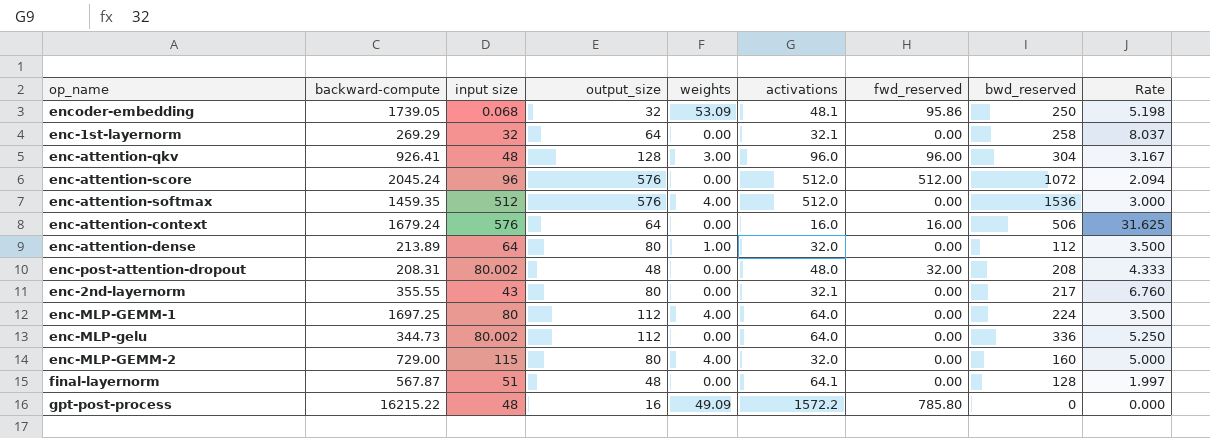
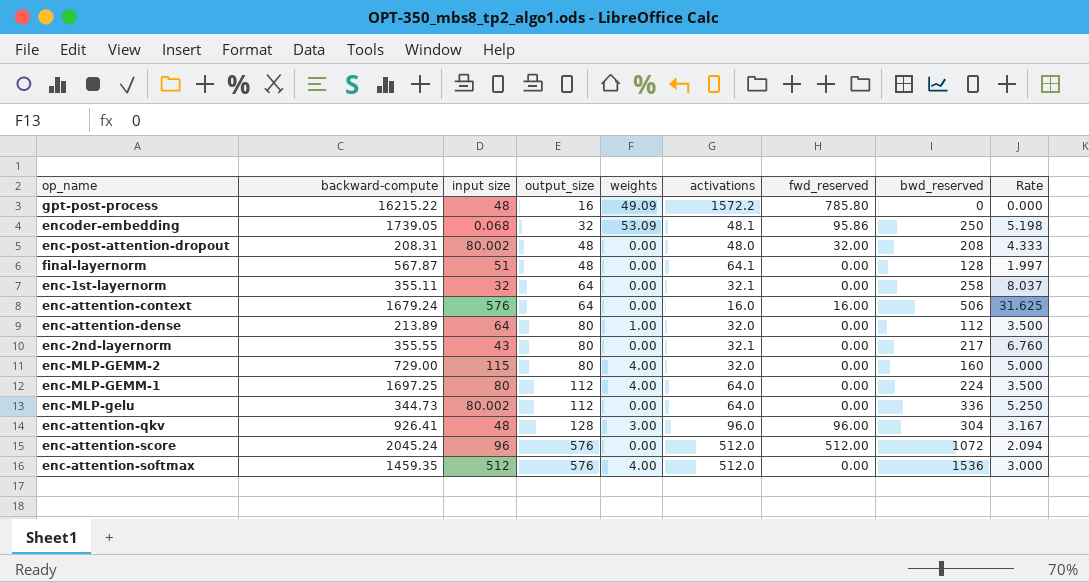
row order: none -> output_size ascending
enc-1st-layernorm | backward-compute: 269.29 -> 355.11

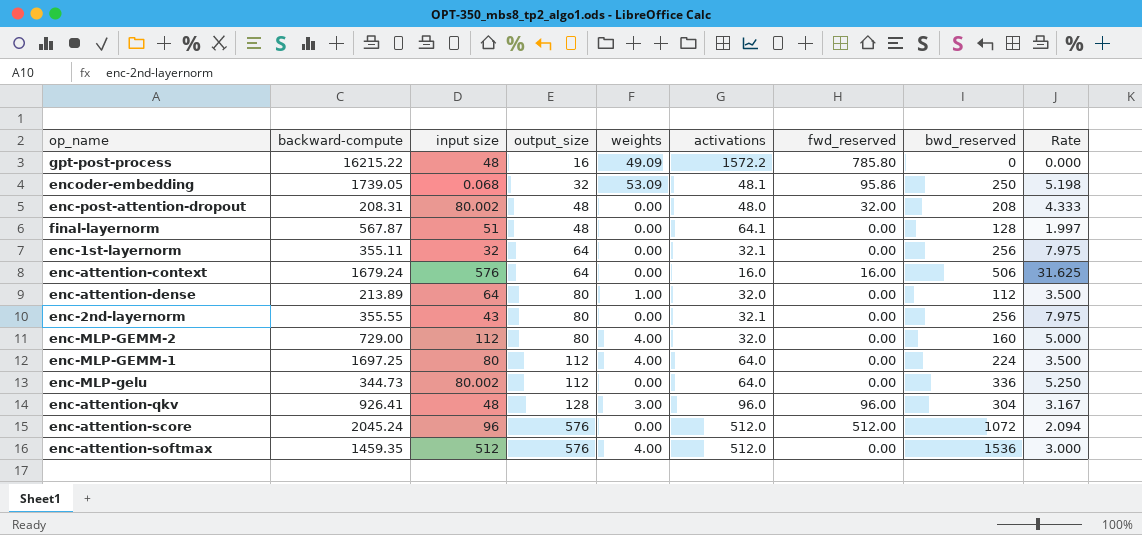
enc-1st-layernorm | bwd_reserved: 258 -> 256
enc-1st-layernorm | Rate: 8.037 -> 7.975
enc-2nd-layernorm | bwd_reserved: 217 -> 256
enc-2nd-layernorm | Rate: 6.760 -> 7.975
enc-MLP-GEMM-2 | input size: 115 -> 112

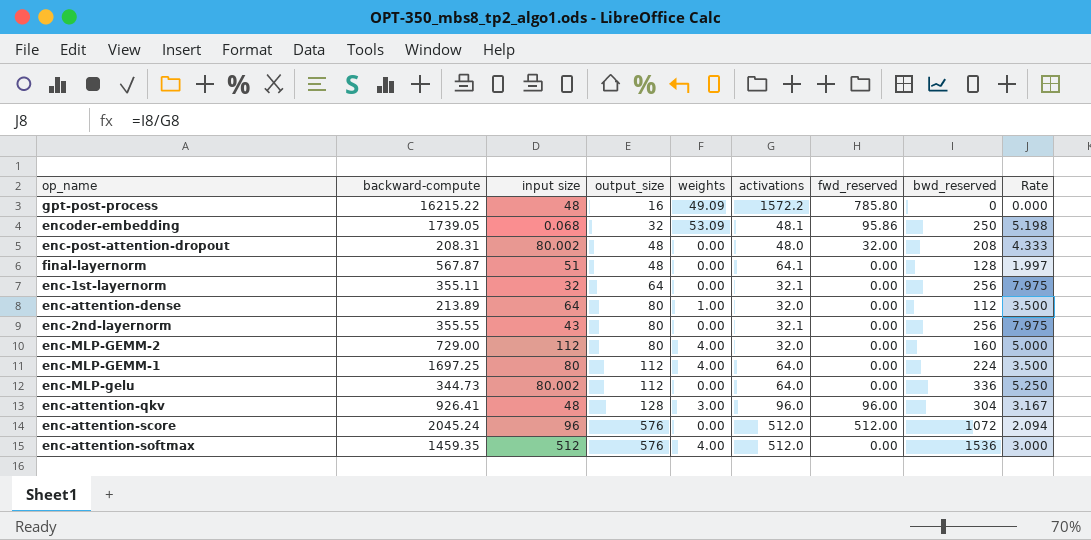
row enc-attention-context: 1679.24 | 576 | 64 | 0.00 | 16.0 | 16.00 | 506 | 31.625 -> none

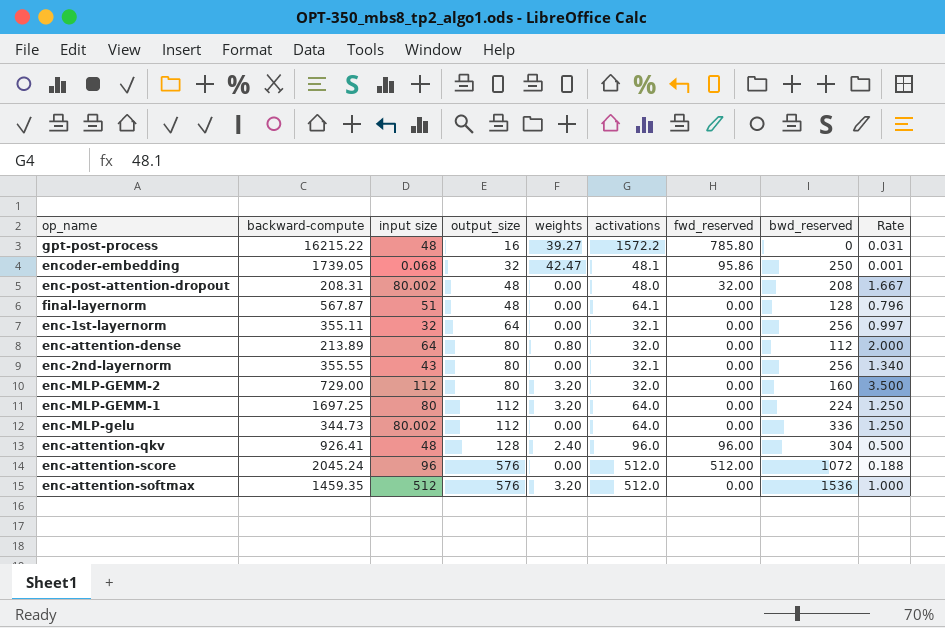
column Rate | formula: [bwd_reserved] / [activations] -> [input size] / [activations]
gpt-post-process | weights: 49.09 -> 39.27
encoder-embedding | weights: 53.09 -> 42.47
enc-attention-dense | weights: 1.00 -> 0.80
enc-MLP-GEMM-2 | weights: 4.00 -> 3.20
enc-MLP-GEMM-1 | weights: 4.00 -> 3.20
enc-attention-qkv | weights: 3.00 -> 2.40
enc-attention-softmax | weights: 4.00 -> 3.20

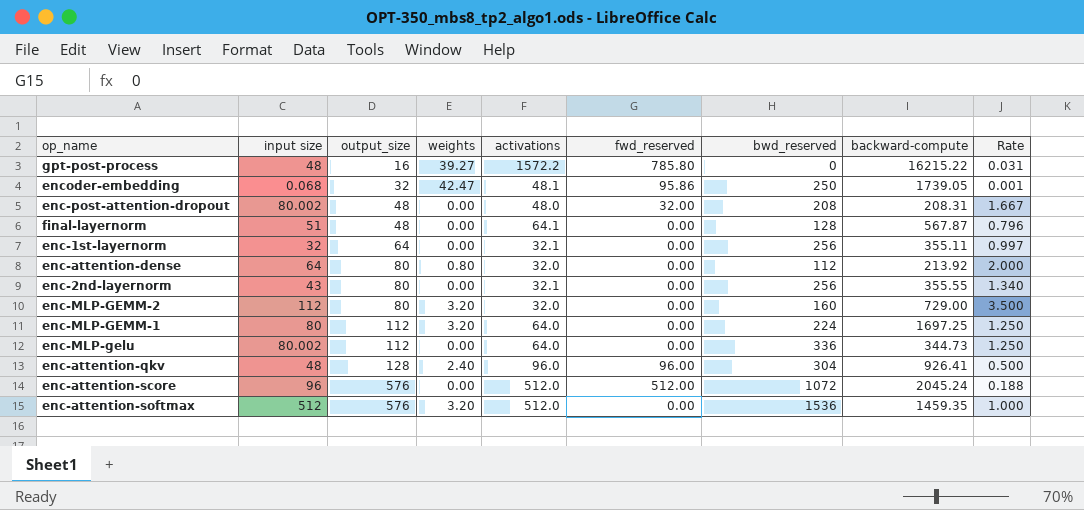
column backward-compute | position: 2 -> 8
enc-attention-dense | backward-compute: 213.89 -> 213.92

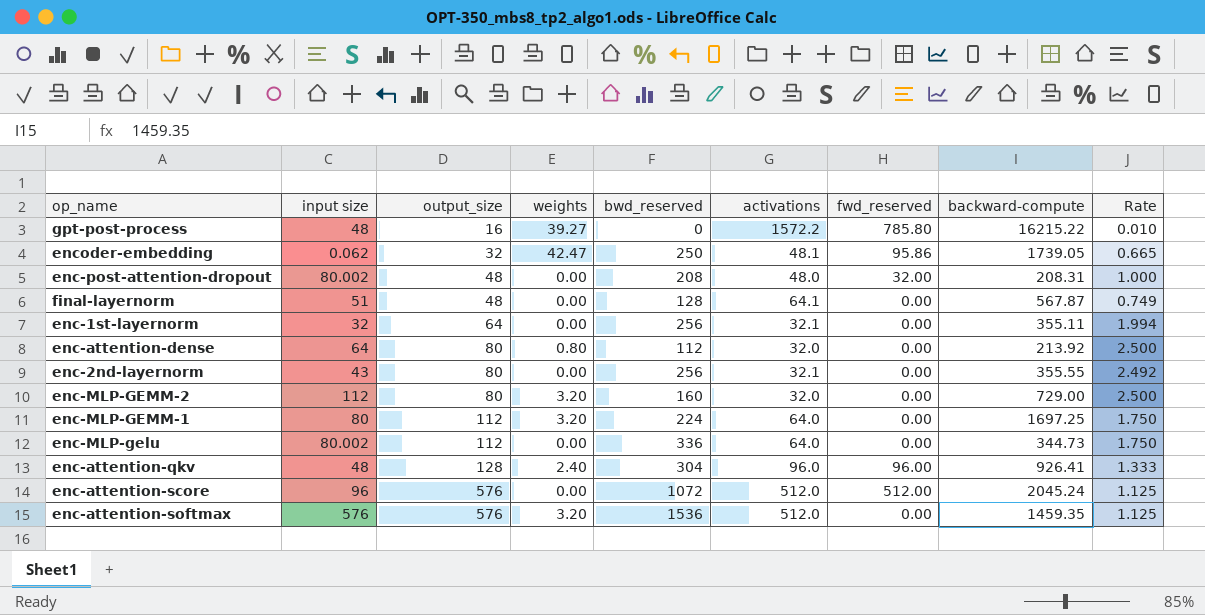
column bwd_reserved | position: 7 -> 5
column Rate | formula: [input size] / [activations] -> [output_size] / [activations]
encoder-embedding | input size: 0.068 -> 0.062
enc-attention-softmax | input size: 512 -> 576

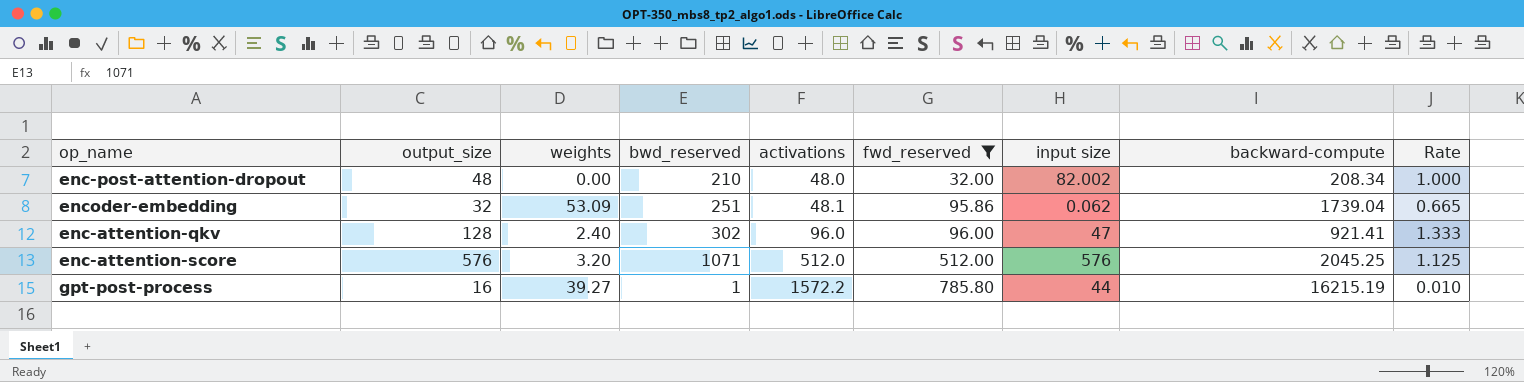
filter: none -> fwd_reserved != 0.00
row order: output_size ascending -> activations ascending
column input size | position: 2 -> 7
enc-post-attention-dropout | bwd_reserved: 208 -> 210
enc-post-attention-dropout | input size: 80.002 -> 82.002
enc-post-attention-dropout | backward-compute: 208.31 -> 208.34
encoder-embedding | weights: 42.47 -> 53.09
encoder-embedding | bwd_reserved: 250 -> 251
encoder-embedding | backward-compute: 1739.05 -> 1739.04
enc-attention-qkv | bwd_reserved: 304 -> 302
enc-attention-qkv | input size: 48 -> 47
enc-attention-qkv | backward-compute: 926.41 -> 921.41
enc-attention-score | weights: 0.00 -> 3.20
enc-attention-score | bwd_reserved: 1072 -> 1071
enc-attention-score | input size: 96 -> 576
enc-attention-score | backward-compute: 2045.24 -> 2045.25
gpt-post-process | bwd_reserved: 0 -> 1
gpt-post-process | input size: 48 -> 44
gpt-post-process | backward-compute: 16215.22 -> 16215.19

